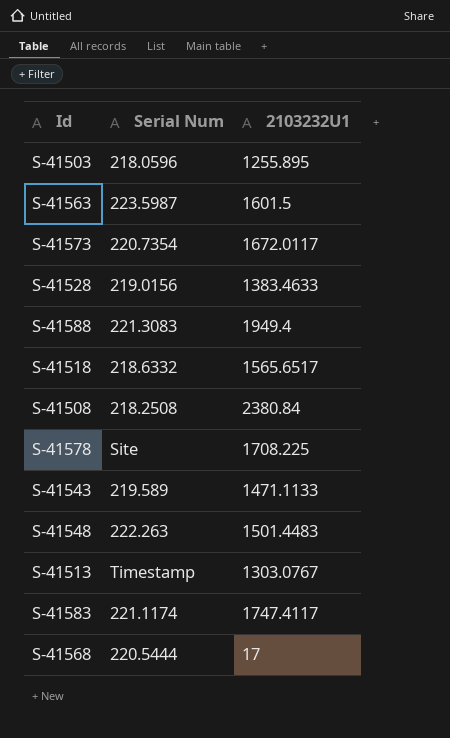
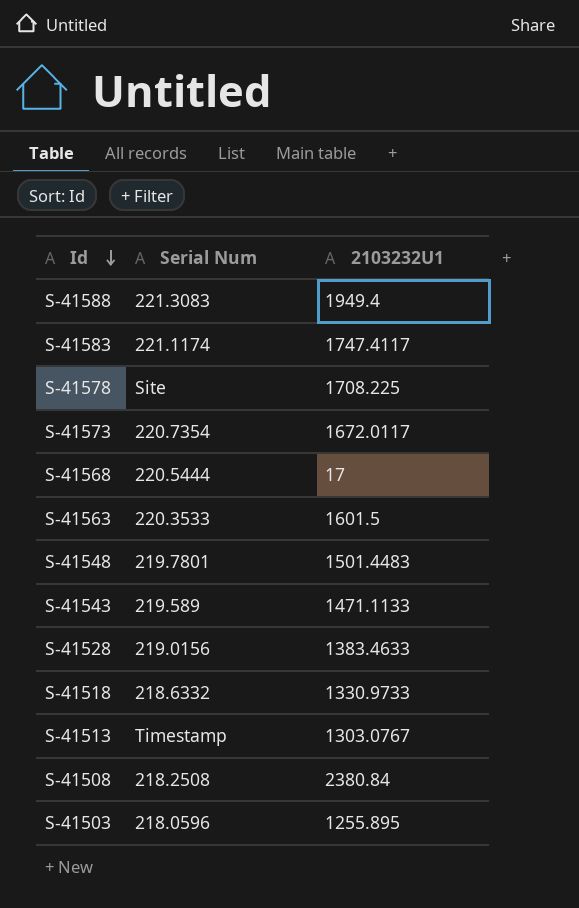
row order: none -> Id descending
S-41563 | Serial Num: 223.5987 -> 220.3533
S-41548 | Serial Num: 222.263 -> 219.7801
S-41518 | 2103232U1: 1565.6517 -> 1330.9733

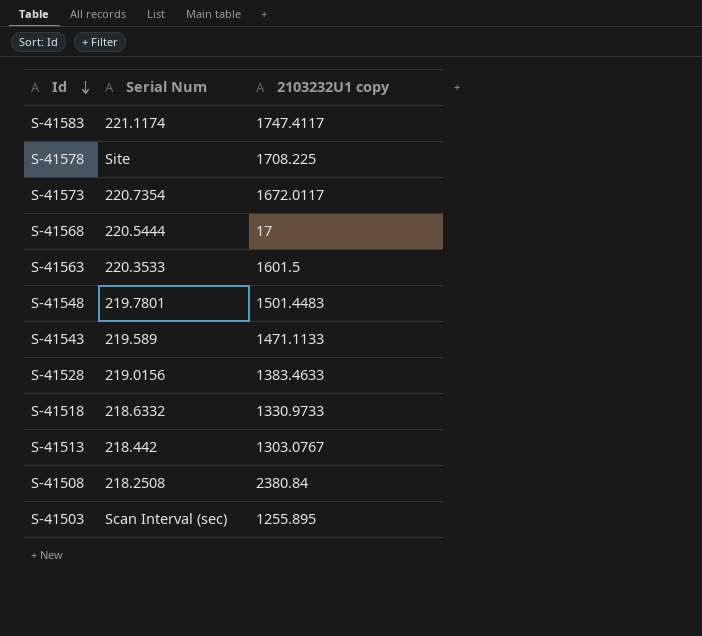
column name: 2103232U1 -> 2103232U1 copy
row S-41588: 221.3083 | 1949.4 -> none
S-41513 | Serial Num: Timestamp -> 218.442
S-41503 | Serial Num: 218.0596 -> Scan Interval (sec)

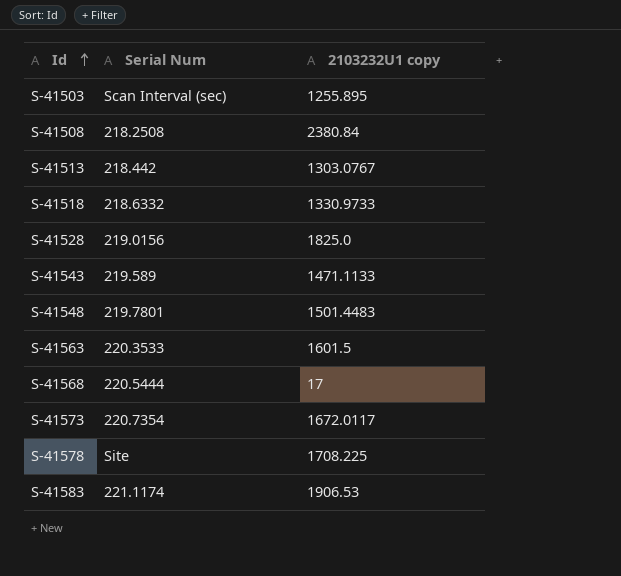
row order: Id descending -> Id ascending
S-41528 | 2103232U1 copy: 1383.4633 -> 1825.0
S-41583 | 2103232U1 copy: 1747.4117 -> 1906.53

